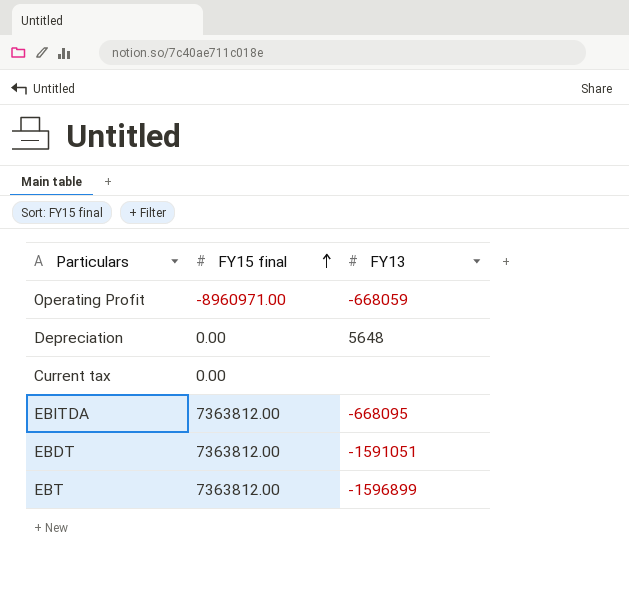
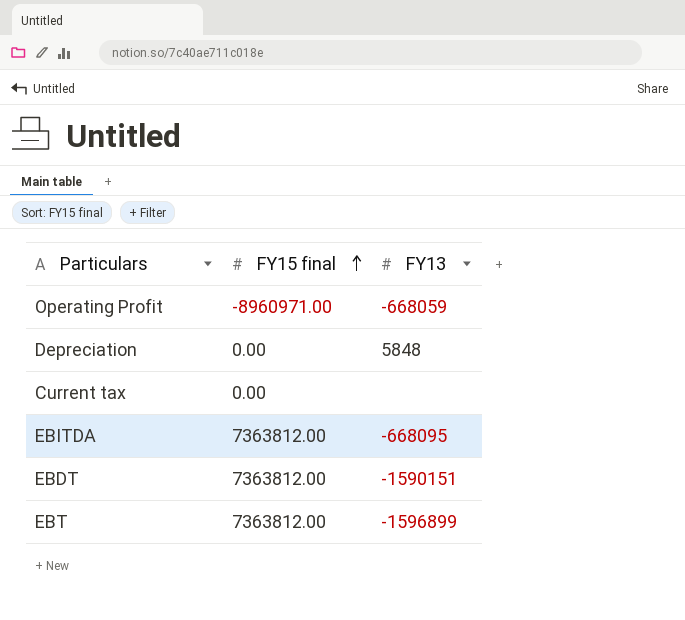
Depreciation | FY13: 5648 -> 5848
EBDT | FY13: -1591051 -> -1590151

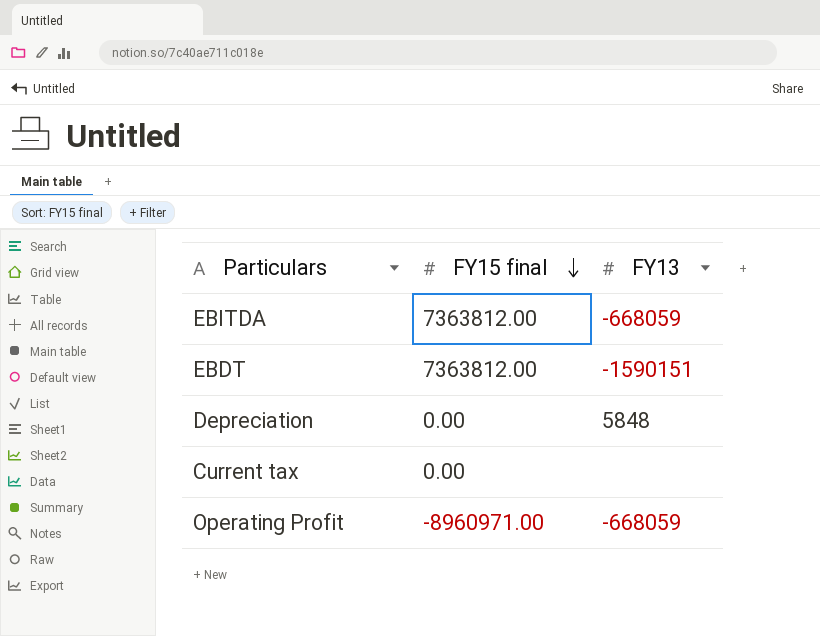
row order: FY15 final ascending -> FY15 final descending
row EBT: 7363812.00 | -1596899 -> none
EBITDA | FY13: -668095 -> -668059

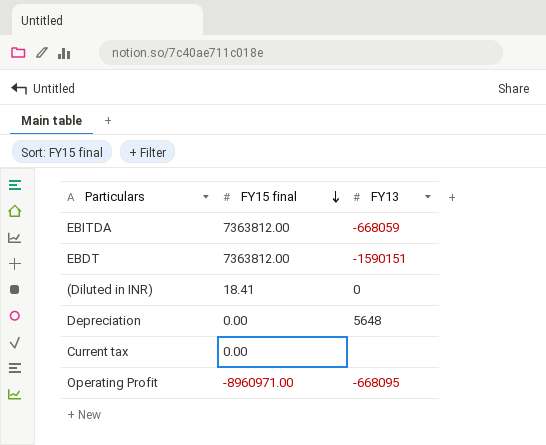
row (Diluted in INR): none -> 18.41 | 0
Depreciation | FY13: 5848 -> 5648
Operating Profit | FY13: -668059 -> -668095

